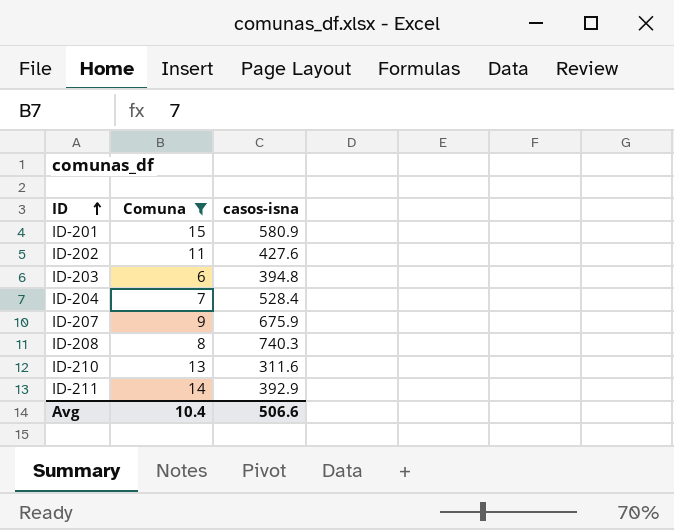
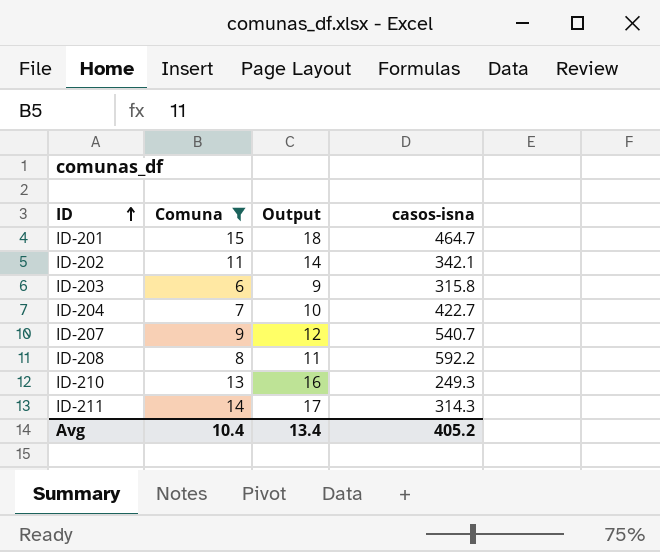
column Output | formula: none -> [Comuna] + 3
ID-201 | casos-isna: 580.9 -> 464.7
ID-202 | casos-isna: 427.6 -> 342.1
ID-203 | casos-isna: 394.8 -> 315.8
ID-204 | casos-isna: 528.4 -> 422.7
ID-207 | casos-isna: 675.9 -> 540.7
ID-208 | casos-isna: 740.3 -> 592.2
ID-210 | casos-isna: 311.6 -> 249.3
ID-211 | casos-isna: 392.9 -> 314.3
Avg | casos-isna: 506.6 -> 405.2

